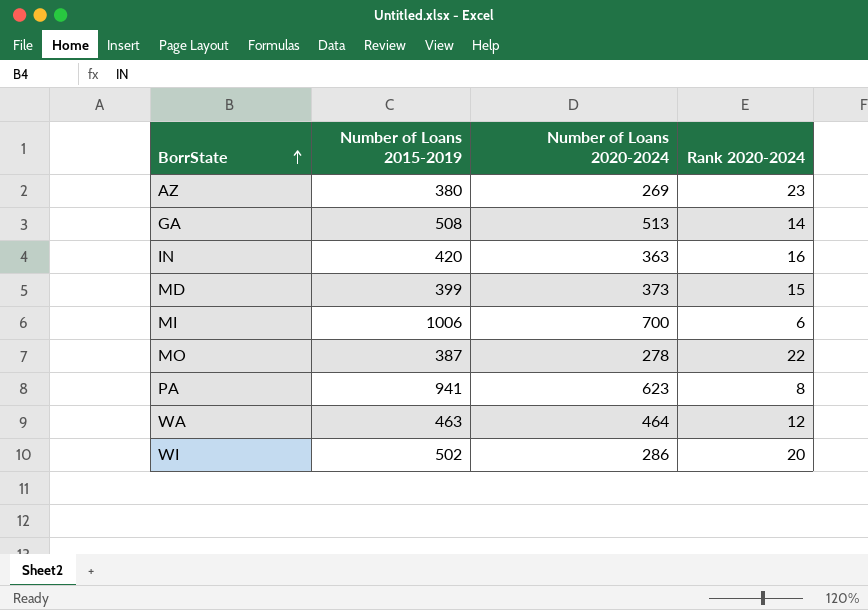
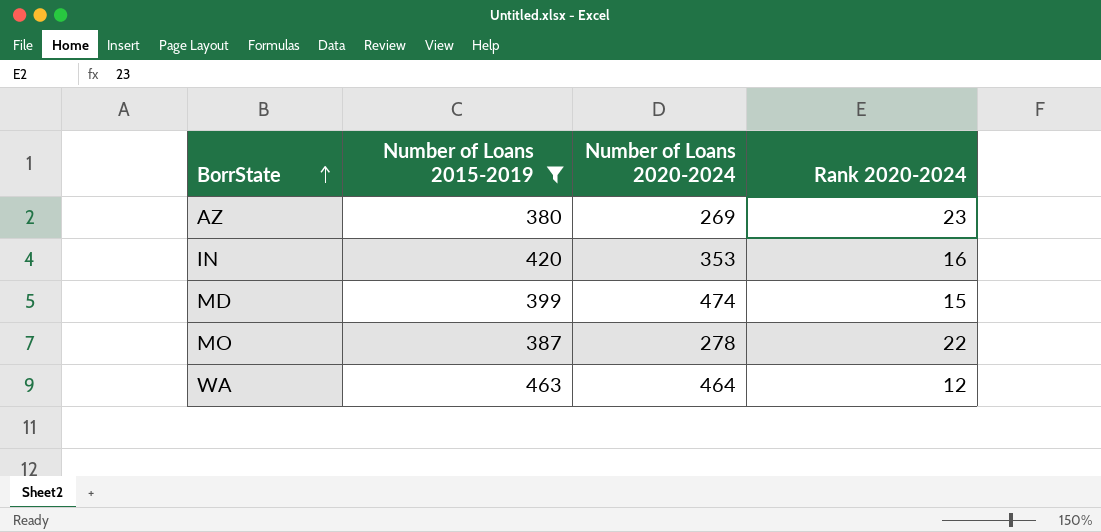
filter: none -> Number of Loans 2015-2019 <= 463
IN | Number of Loans 2020-2024: 363 -> 353
MD | Number of Loans 2020-2024: 373 -> 474

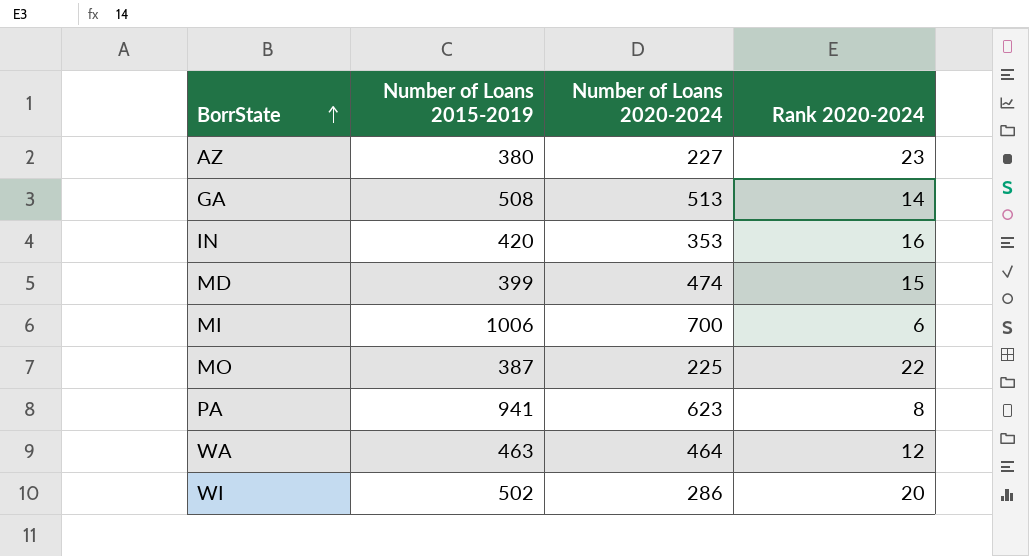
filter: Number of Loans 2015-2019 <= 463 -> none
AZ | Number of Loans 2020-2024: 269 -> 227
MO | Number of Loans 2020-2024: 278 -> 225

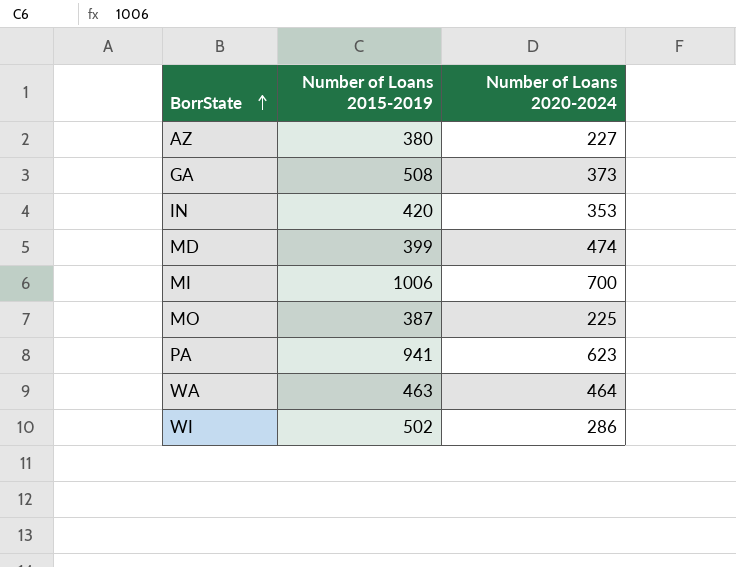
column Rank 2020-2024 | position: 4 -> none
GA | Number of Loans 2020-2024: 513 -> 373

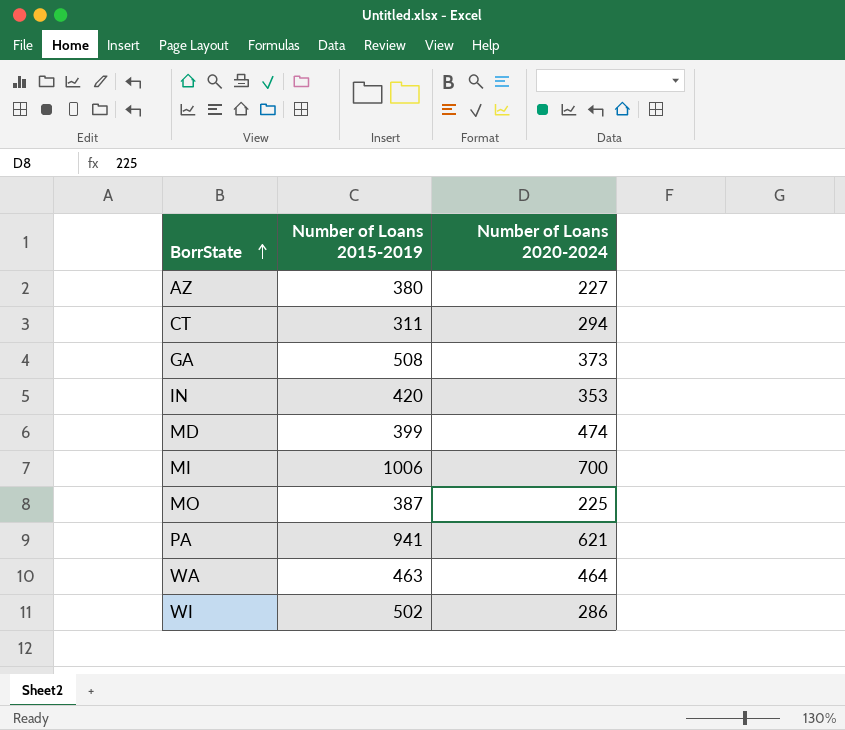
row CT: none -> 311 | 294
PA | Number of Loans 2020-2024: 623 -> 621

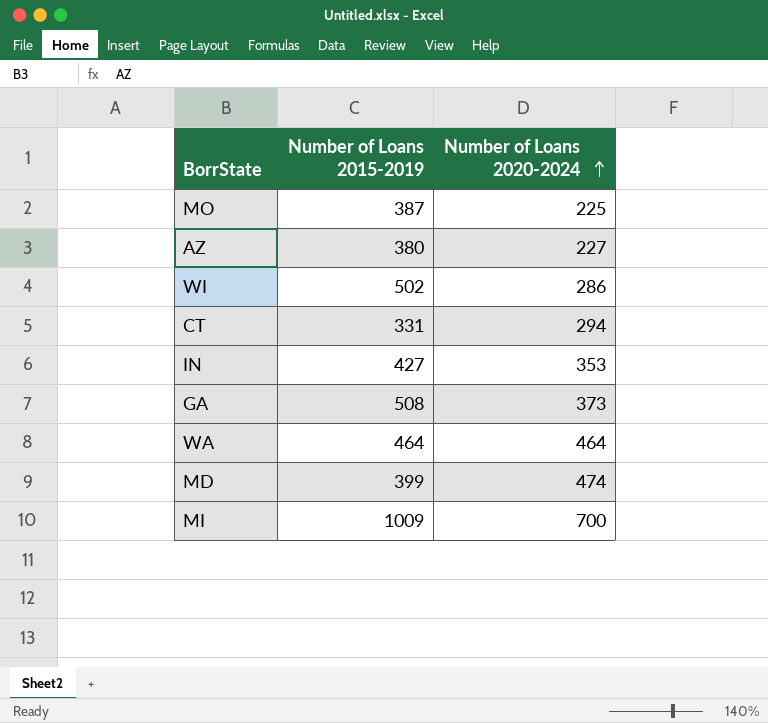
row order: BorrState ascending -> Number of Loans 2020-2024 ascending
row PA: 941 | 621 -> none
CT | Number of Loans 2015-2019: 311 -> 331
IN | Number of Loans 2015-2019: 420 -> 427
WA | Number of Loans 2015-2019: 463 -> 464
MI | Number of Loans 2015-2019: 1006 -> 1009

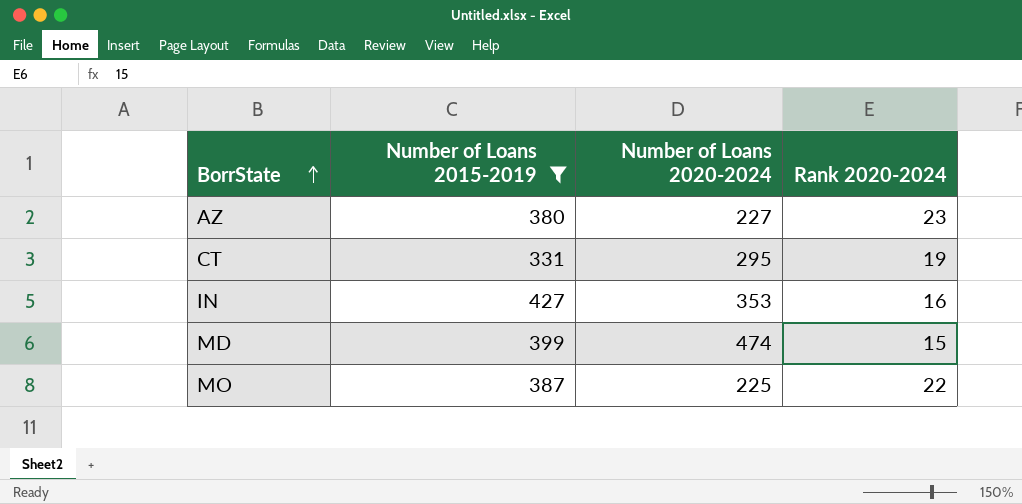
filter: none -> Number of Loans 2015-2019 <= 427
row order: Number of Loans 2020-2024 ascending -> BorrState ascending
column Rank 2020-2024 | position: none -> 4
CT | Number of Loans 2020-2024: 294 -> 295

